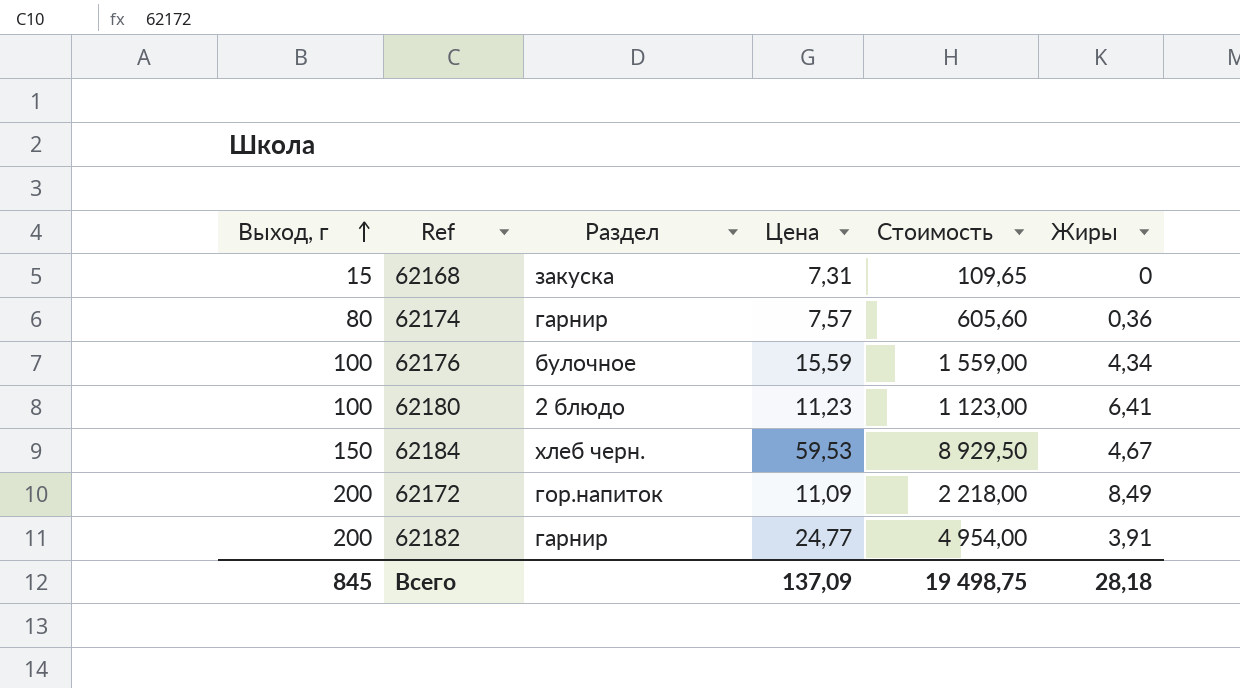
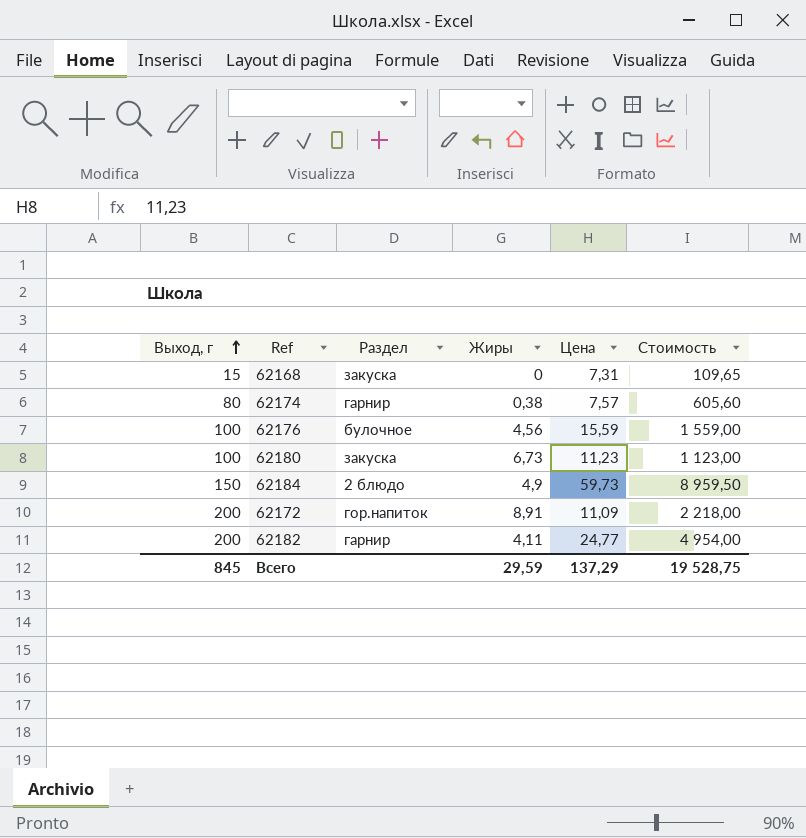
column Жиры | position: 6 -> 4
62174 | Жиры: 0,36 -> 0,38
62176 | Жиры: 4,34 -> 4,56
62180 | Раздел: 2 блюдо -> закуска
62180 | Жиры: 6,41 -> 6,73
62184 | Раздел: хлеб черн. -> 2 блюдо
62184 | Жиры: 4,67 -> 4,9
62184 | Цена: 59,53 -> 59,73
62184 | Стоимость: 8 929,50 -> 8 959,50
62172 | Жиры: 8,49 -> 8,91
62182 | Жиры: 3,91 -> 4,11
Всего | Жиры: 28,18 -> 29,59
Всего | Цена: 137,09 -> 137,29
Всего | Стоимость: 19 498,75 -> 19 528,75

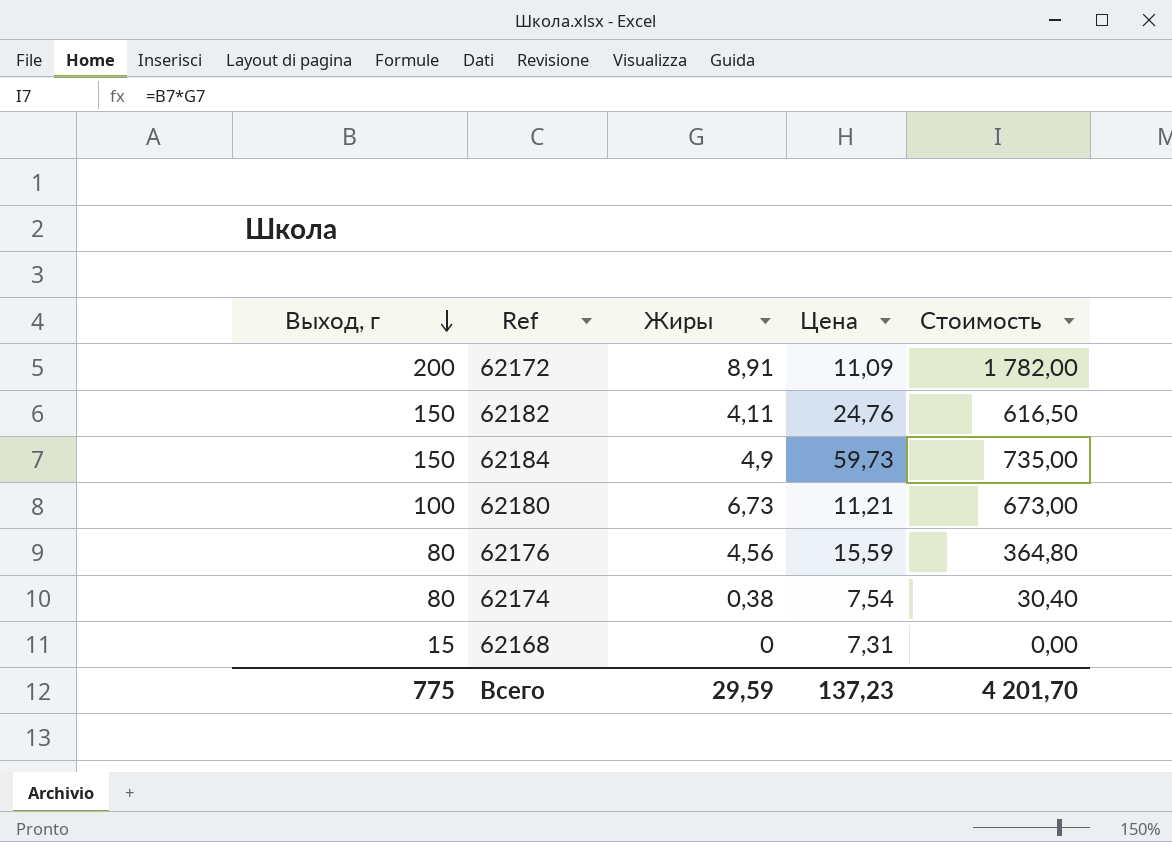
row order: Выход, г ascending -> Выход, г descending
column Раздел | position: 3 -> none
column Стоимость | formula: [Выход, г] * [Цена] -> [Выход, г] * [Жиры]
62182 | Выход, г: 200 -> 150
62182 | Цена: 24,77 -> 24,76
62180 | Цена: 11,23 -> 11,21
62176 | Выход, г: 100 -> 80
62174 | Цена: 7,57 -> 7,54
Всего | Выход, г: 845 -> 775
Всего | Цена: 137,29 -> 137,23
Всего | Стоимость: 19 528,75 -> 4 201,70

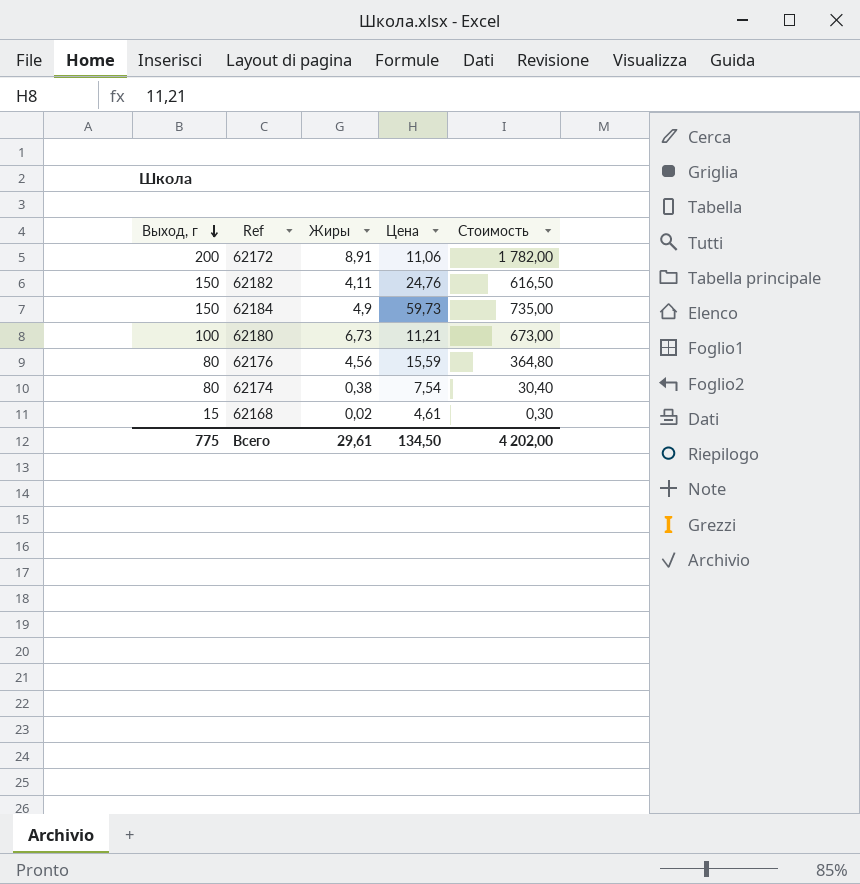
62172 | Цена: 11,09 -> 11,06
62168 | Жиры: 0 -> 0,02
62168 | Цена: 7,31 -> 4,61
62168 | Стоимость: 0,00 -> 0,30
Всего | Жиры: 29,59 -> 29,61
Всего | Цена: 137,23 -> 134,50
Всего | Стоимость: 4 201,70 -> 4 202,00

